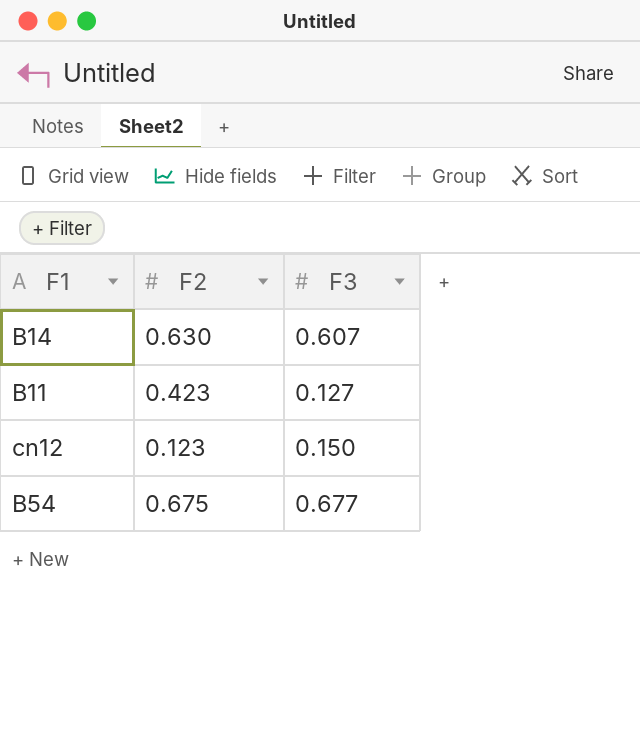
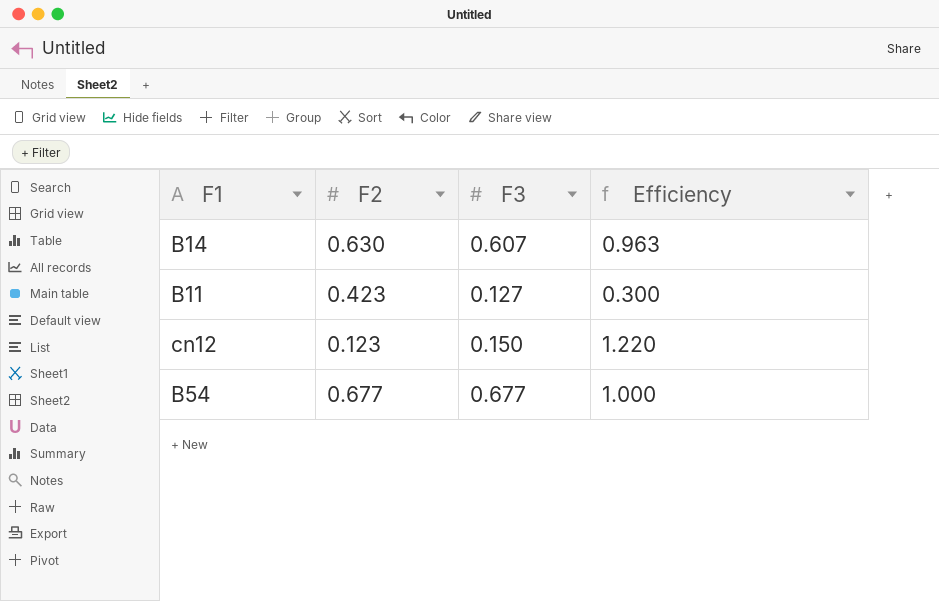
column Efficiency | formula: none -> [F3] / [F2]
B54 | F2: 0.675 -> 0.677

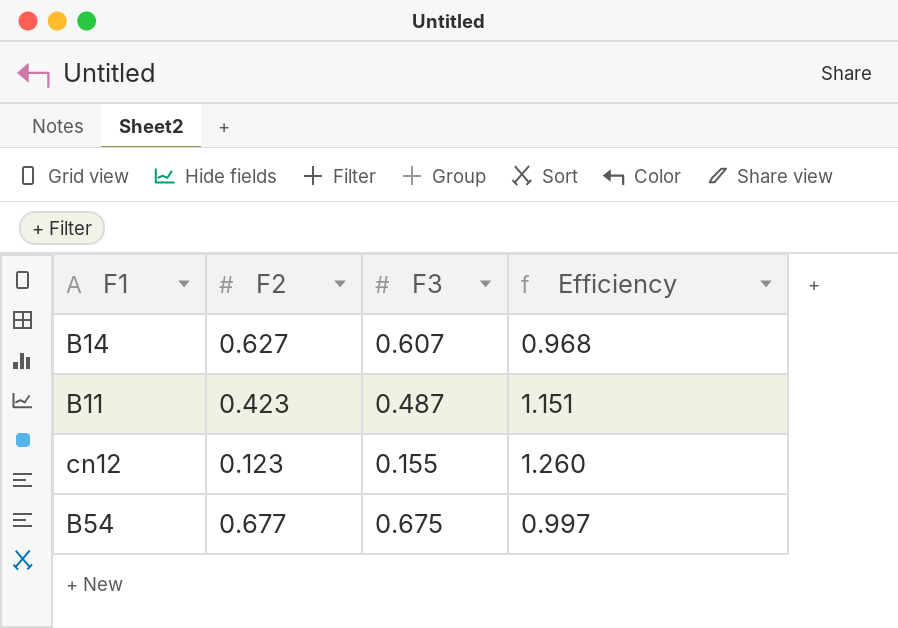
B14 | F2: 0.630 -> 0.627
B14 | Efficiency: 0.963 -> 0.968
B11 | F3: 0.127 -> 0.487
B11 | Efficiency: 0.300 -> 1.151
cn12 | F3: 0.150 -> 0.155
cn12 | Efficiency: 1.220 -> 1.260
B54 | F3: 0.677 -> 0.675
B54 | Efficiency: 1.000 -> 0.997

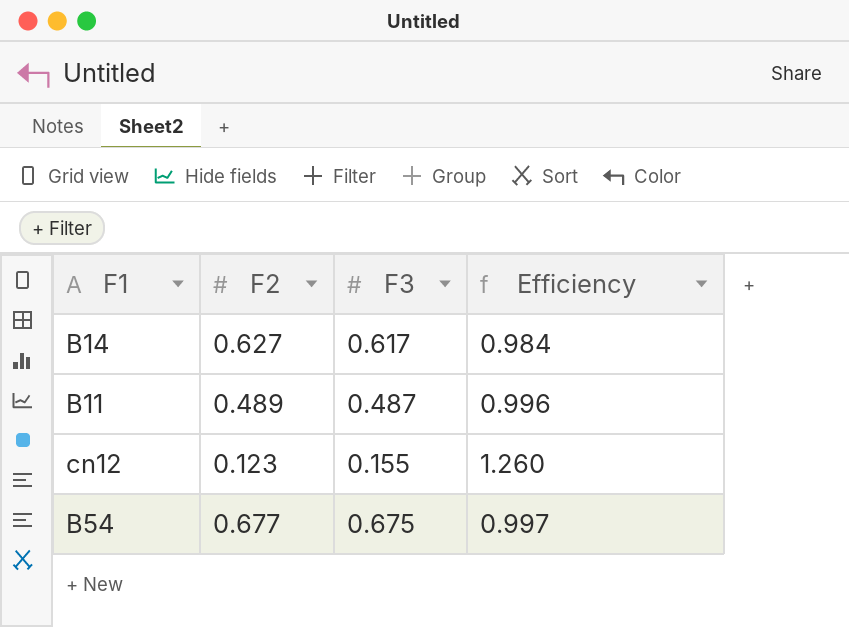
B14 | F3: 0.607 -> 0.617
B14 | Efficiency: 0.968 -> 0.984
B11 | F2: 0.423 -> 0.489
B11 | Efficiency: 1.151 -> 0.996

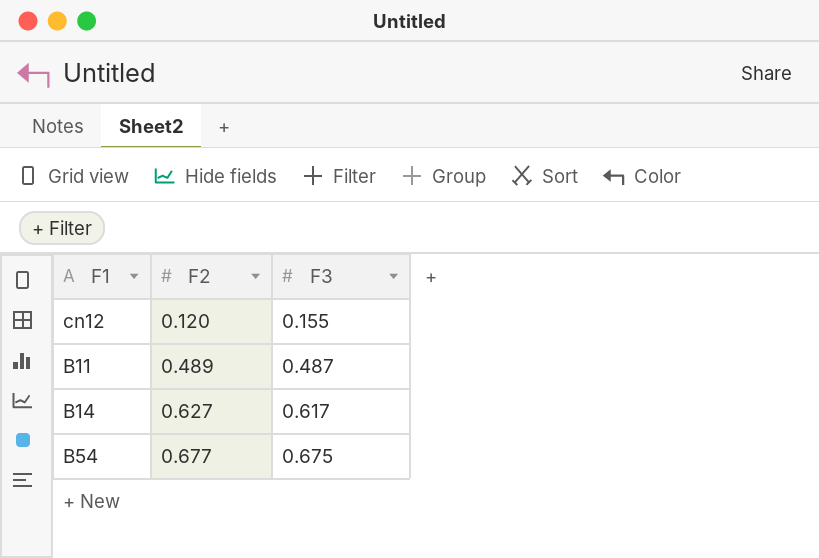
row order: none -> F2 ascending
column Efficiency | formula: [F3] / [F2] -> none
cn12 | F2: 0.123 -> 0.120

